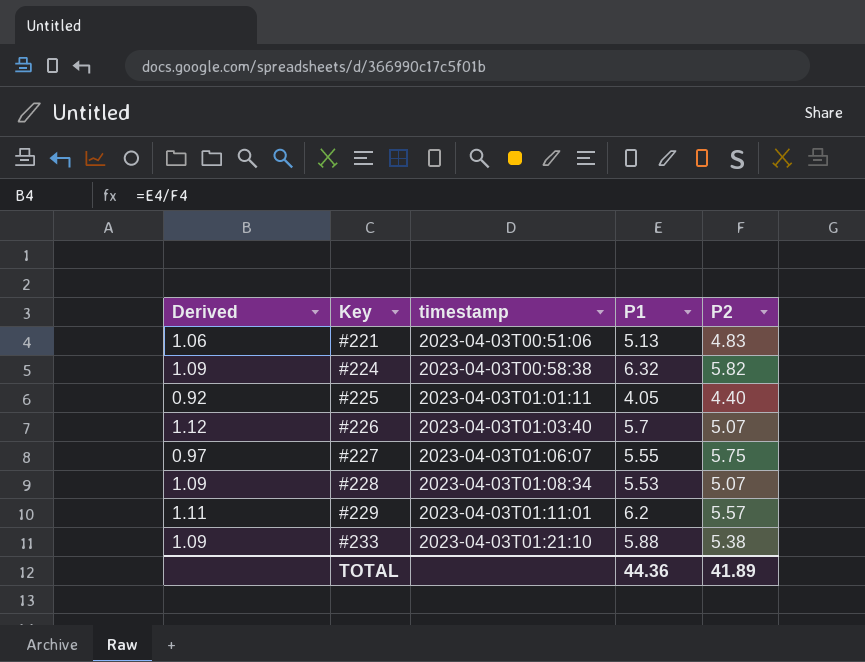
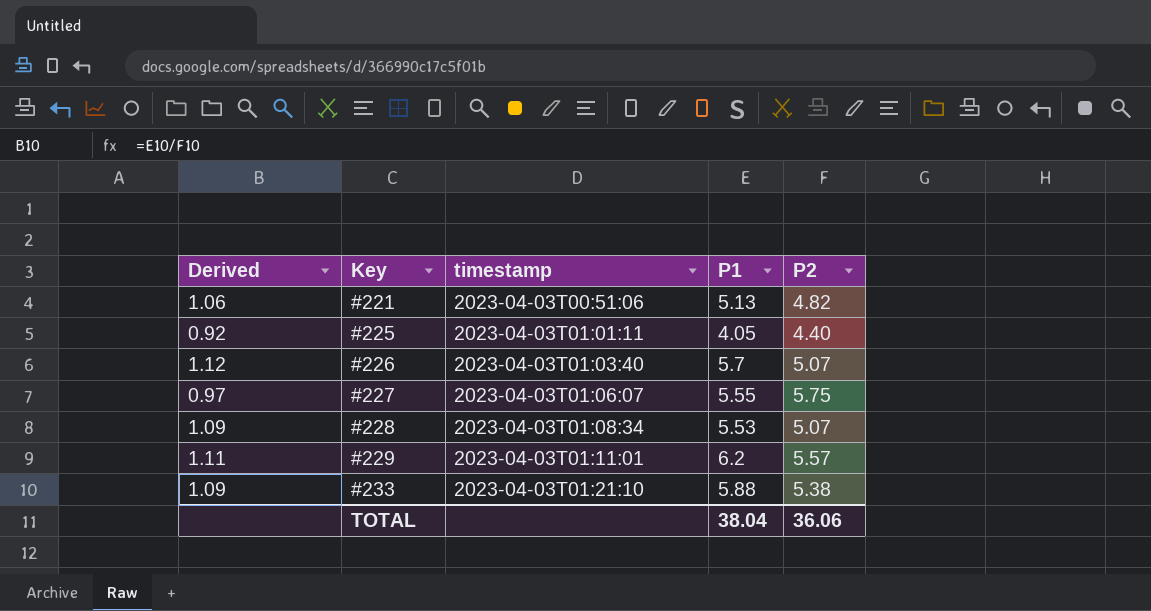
row #224: 1.09 | 2023-04-03T00:58:38 | 6.32 | 5.82 -> none
#221 | P2: 4.83 -> 4.82
TOTAL | P1: 44.36 -> 38.04
TOTAL | P2: 41.89 -> 36.06

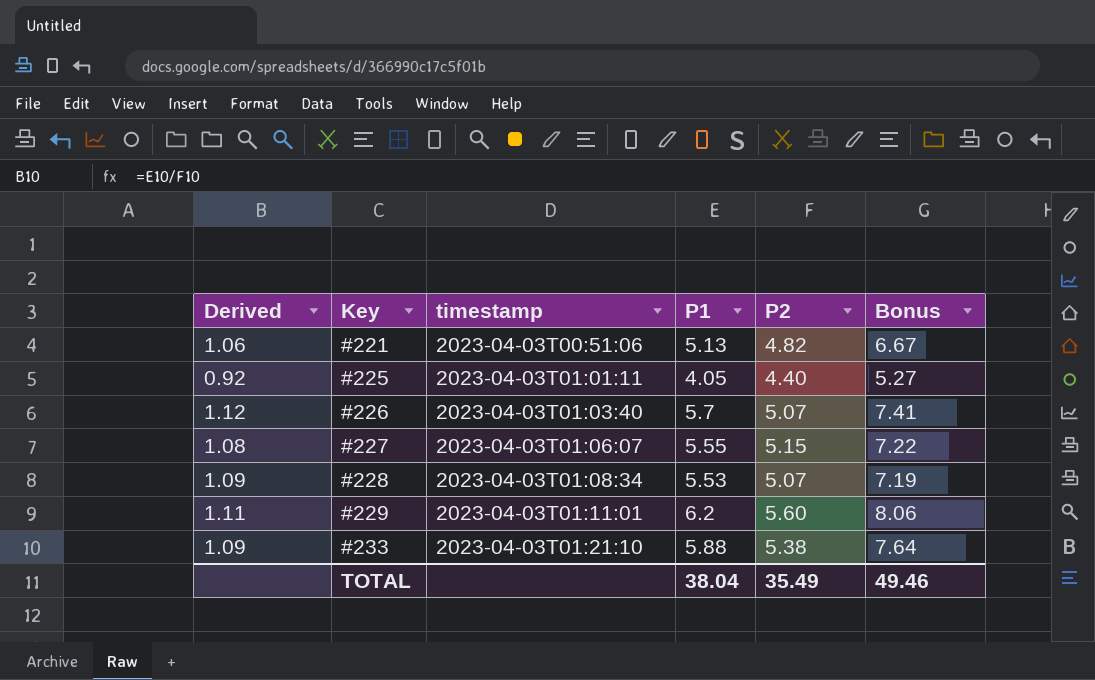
column Bonus | formula: none -> [P1] * 1.3
#227 | Derived: 0.97 -> 1.08
#227 | P2: 5.75 -> 5.15
#229 | P2: 5.57 -> 5.60
TOTAL | P2: 36.06 -> 35.49

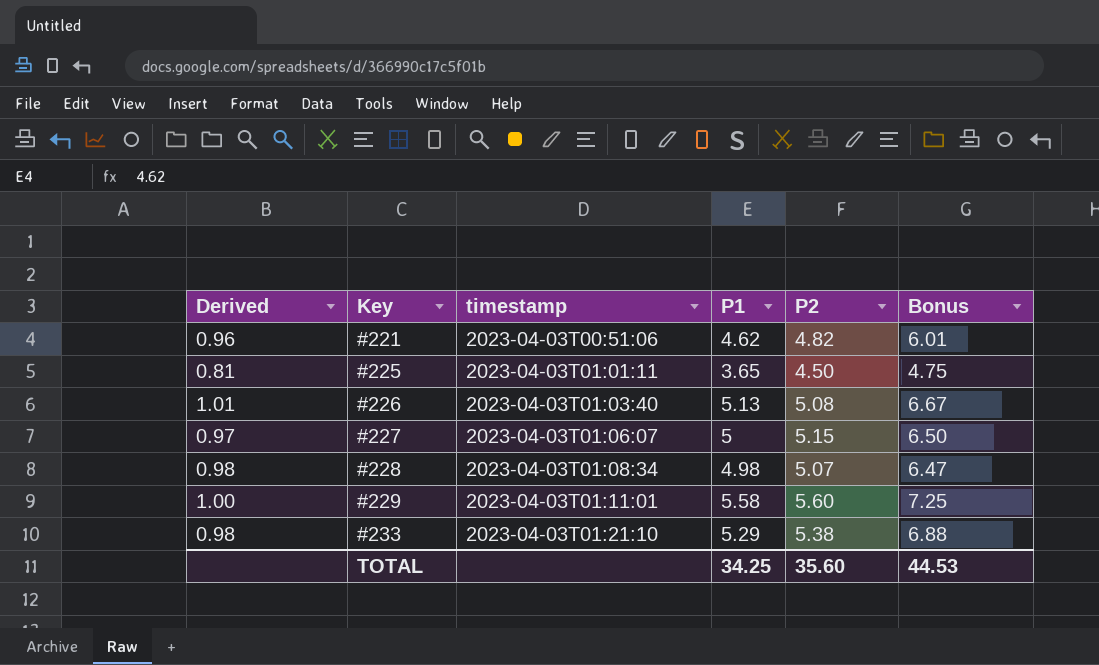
#221 | Derived: 1.06 -> 0.96
#221 | P1: 5.13 -> 4.62
#221 | Bonus: 6.67 -> 6.01
#225 | Derived: 0.92 -> 0.81
#225 | P1: 4.05 -> 3.65
#225 | P2: 4.40 -> 4.50
#225 | Bonus: 5.27 -> 4.75
#226 | Derived: 1.12 -> 1.01
#226 | P1: 5.7 -> 5.13
#226 | P2: 5.07 -> 5.08
#226 | Bonus: 7.41 -> 6.67
#227 | Derived: 1.08 -> 0.97
#227 | P1: 5.55 -> 5
#227 | Bonus: 7.22 -> 6.50
#228 | Derived: 1.09 -> 0.98
#228 | P1: 5.53 -> 4.98
#228 | Bonus: 7.19 -> 6.47
#229 | Derived: 1.11 -> 1.00
#229 | P1: 6.2 -> 5.58
#229 | Bonus: 8.06 -> 7.25
#233 | Derived: 1.09 -> 0.98
#233 | P1: 5.88 -> 5.29
#233 | Bonus: 7.64 -> 6.88
TOTAL | P1: 38.04 -> 34.25
TOTAL | P2: 35.49 -> 35.60
TOTAL | Bonus: 49.46 -> 44.53

